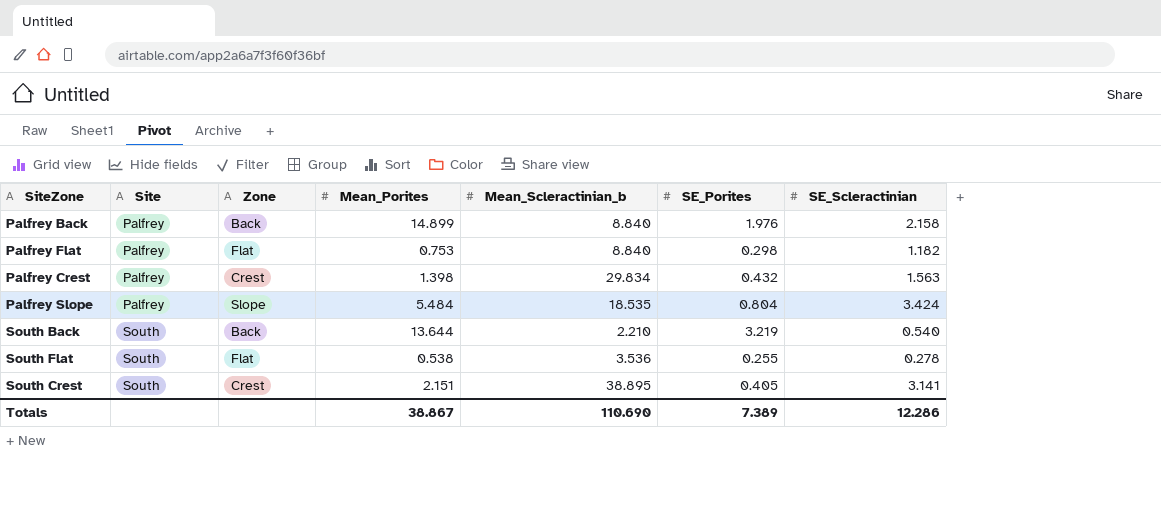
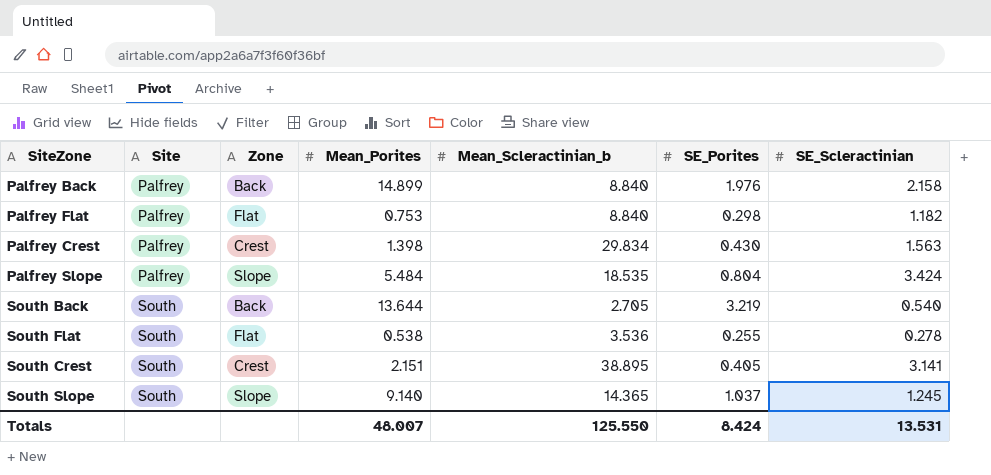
Palfrey Crest | SE_Porites: 0.432 -> 0.430
South Back | Mean_Scleractinian_b: 2.210 -> 2.705
row South Slope: none -> South | Slope | 9.140 | 14.365 | 1.037 | 1.245
Totals | Mean_Porites: 38.867 -> 48.007
Totals | Mean_Scleractinian_b: 110.690 -> 125.550
Totals | SE_Porites: 7.389 -> 8.424
Totals | SE_Scleractinian: 12.286 -> 13.531

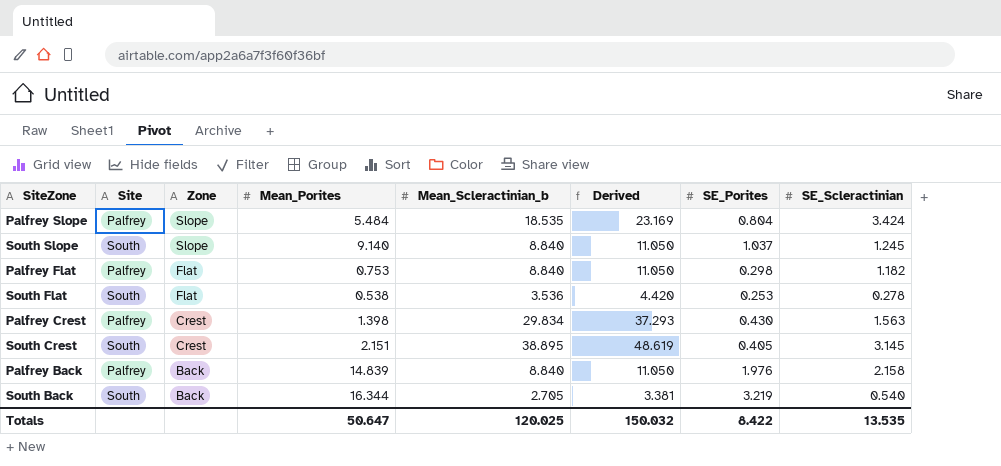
row order: Site ascending -> Zone descending
column Derived | formula: none -> [Mean_Scleractinian_b] * 1.25
South Slope | Mean_Scleractinian_b: 14.365 -> 8.840
South Flat | SE_Porites: 0.255 -> 0.253
South Crest | SE_Scleractinian: 3.141 -> 3.145
Palfrey Back | Mean_Porites: 14.899 -> 14.839
South Back | Mean_Porites: 13.644 -> 16.344
Totals | Mean_Porites: 48.007 -> 50.647
Totals | Mean_Scleractinian_b: 125.550 -> 120.025
Totals | SE_Porites: 8.424 -> 8.422
Totals | SE_Scleractinian: 13.531 -> 13.535

